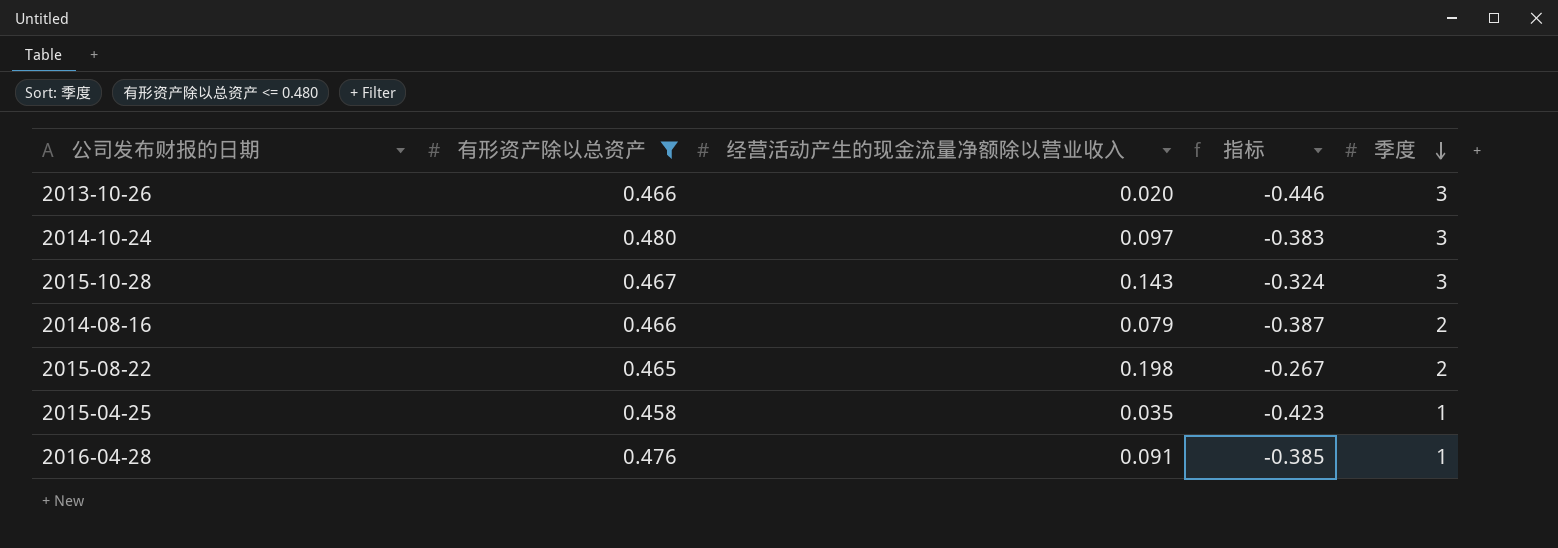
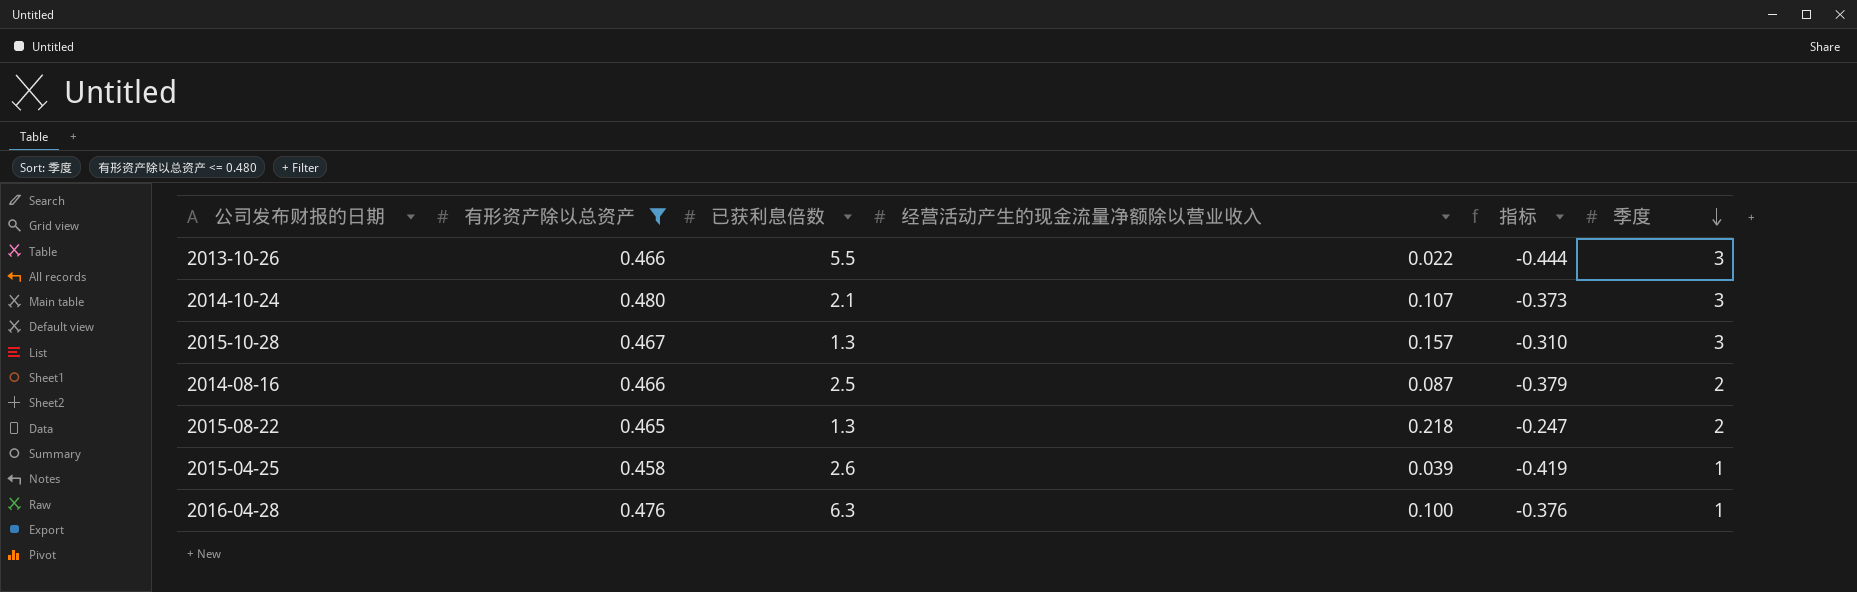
column 已获利息倍数 | position: none -> 3
2013-10-26 | 经营活动产生的现金流量净额除以营业收入: 0.020 -> 0.022
2013-10-26 | 指标: -0.446 -> -0.444
2014-10-24 | 经营活动产生的现金流量净额除以营业收入: 0.097 -> 0.107
2014-10-24 | 指标: -0.383 -> -0.373
2015-10-28 | 经营活动产生的现金流量净额除以营业收入: 0.143 -> 0.157
2015-10-28 | 指标: -0.324 -> -0.310
2014-08-16 | 经营活动产生的现金流量净额除以营业收入: 0.079 -> 0.087
2014-08-16 | 指标: -0.387 -> -0.379
2015-08-22 | 经营活动产生的现金流量净额除以营业收入: 0.198 -> 0.218
2015-08-22 | 指标: -0.267 -> -0.247
2015-04-25 | 经营活动产生的现金流量净额除以营业收入: 0.035 -> 0.039
2015-04-25 | 指标: -0.423 -> -0.419
2016-04-28 | 经营活动产生的现金流量净额除以营业收入: 0.091 -> 0.100
2016-04-28 | 指标: -0.385 -> -0.376

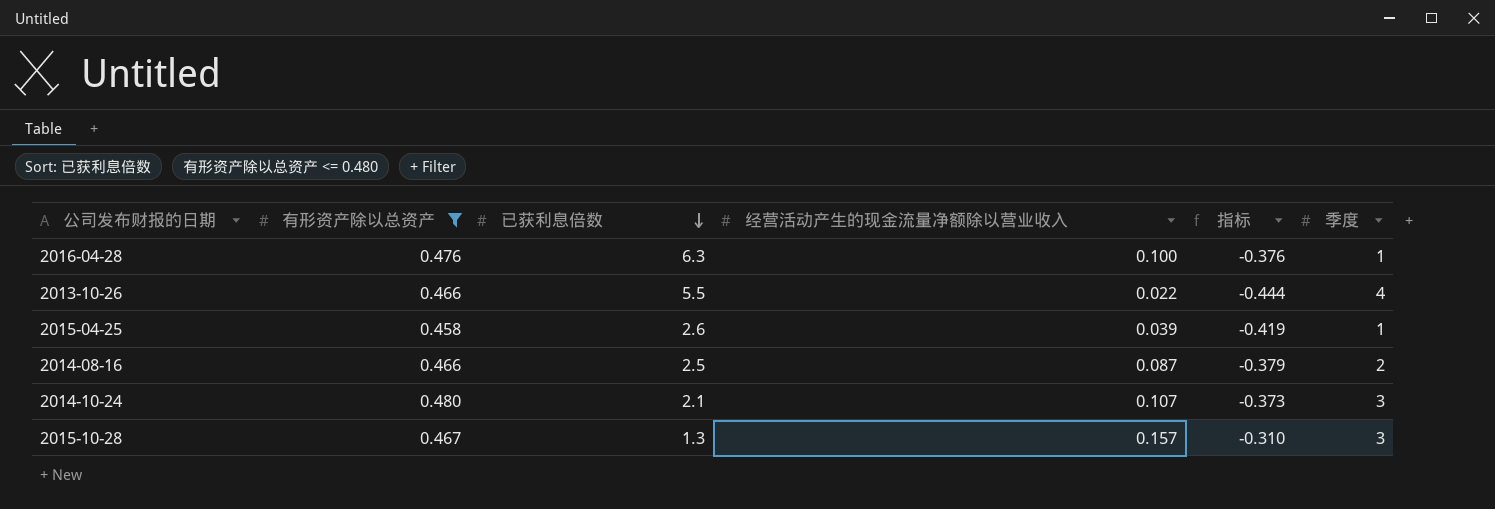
row order: 季度 descending -> 已获利息倍数 descending
row 2015-08-22: 0.465 | 1.3 | 0.218 | -0.247 | 2 -> none
2013-10-26 | 季度: 3 -> 4

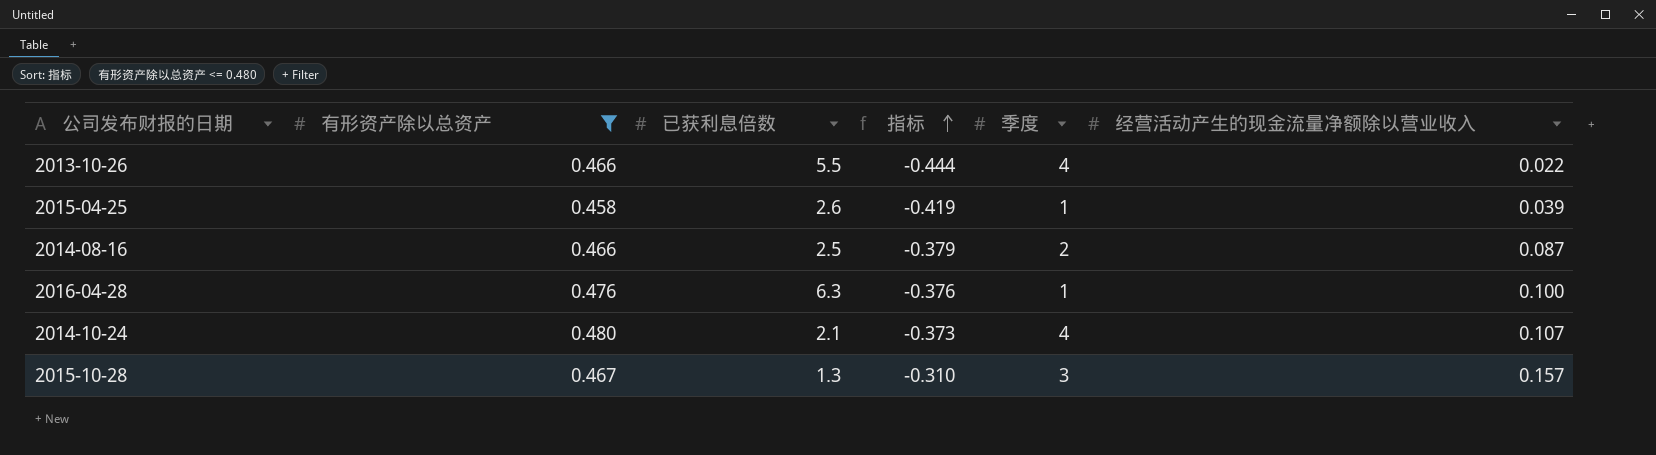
row order: 已获利息倍数 descending -> 指标 ascending
column 经营活动产生的现金流量净额除以营业收入 | position: 4 -> 6
2014-10-24 | 季度: 3 -> 4

